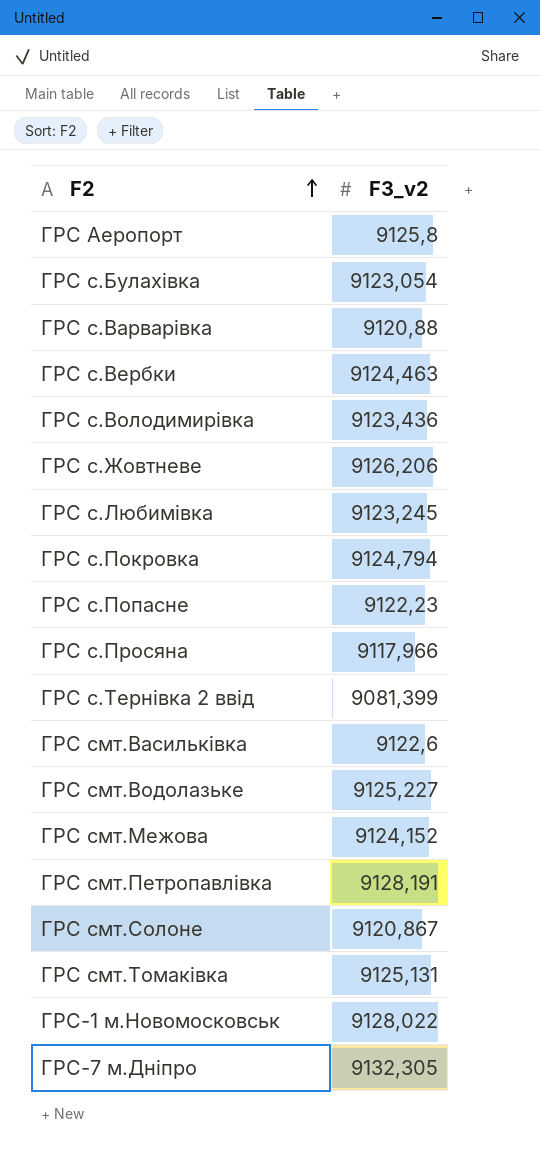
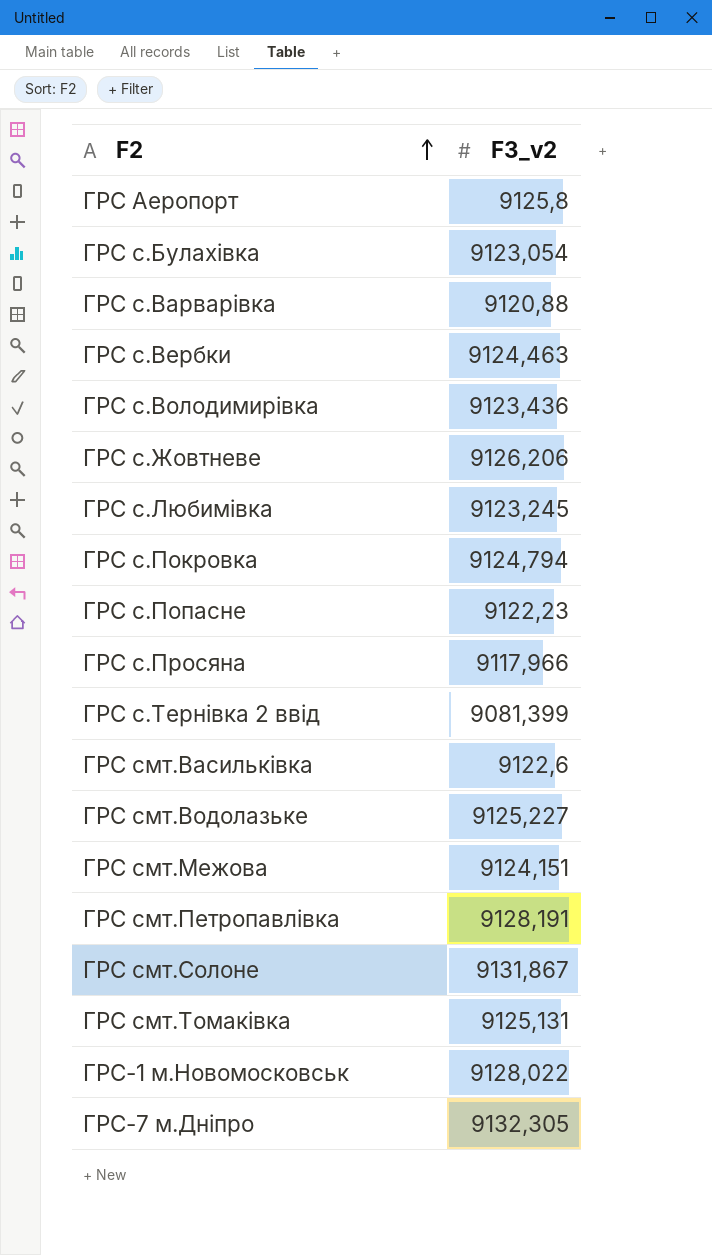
ГРС смт.Межова | F3_v2: 9124,152 -> 9124,151
ГРС смт.Солоне | F3_v2: 9120,867 -> 9131,867

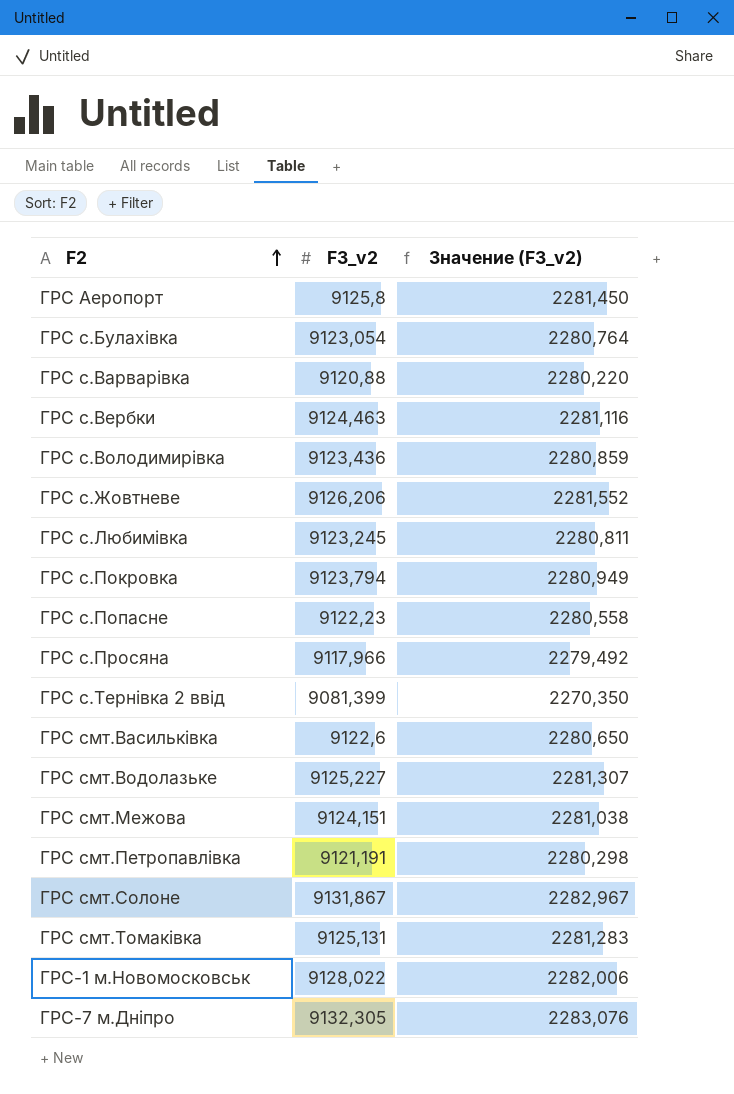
column Значение (F3_v2) | formula: none -> [F3_v2] * 0,25
ГРС с.Покровка | F3_v2: 9124,794 -> 9123,794
ГРС смт.Петропавлівка | F3_v2: 9128,191 -> 9121,191

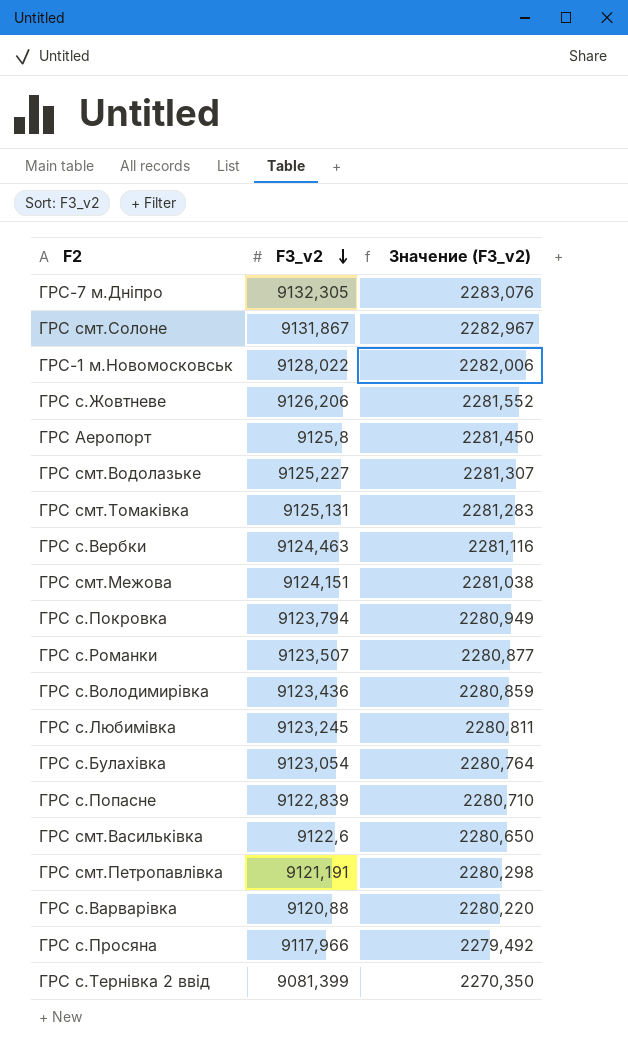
row order: F2 ascending -> F3_v2 descending
row ГРС с.Романки: none -> 9123,507 | 2280,877
ГРС с.Попасне | F3_v2: 9122,23 -> 9122,839
ГРС с.Попасне | Значение (F3_v2): 2280,558 -> 2280,710

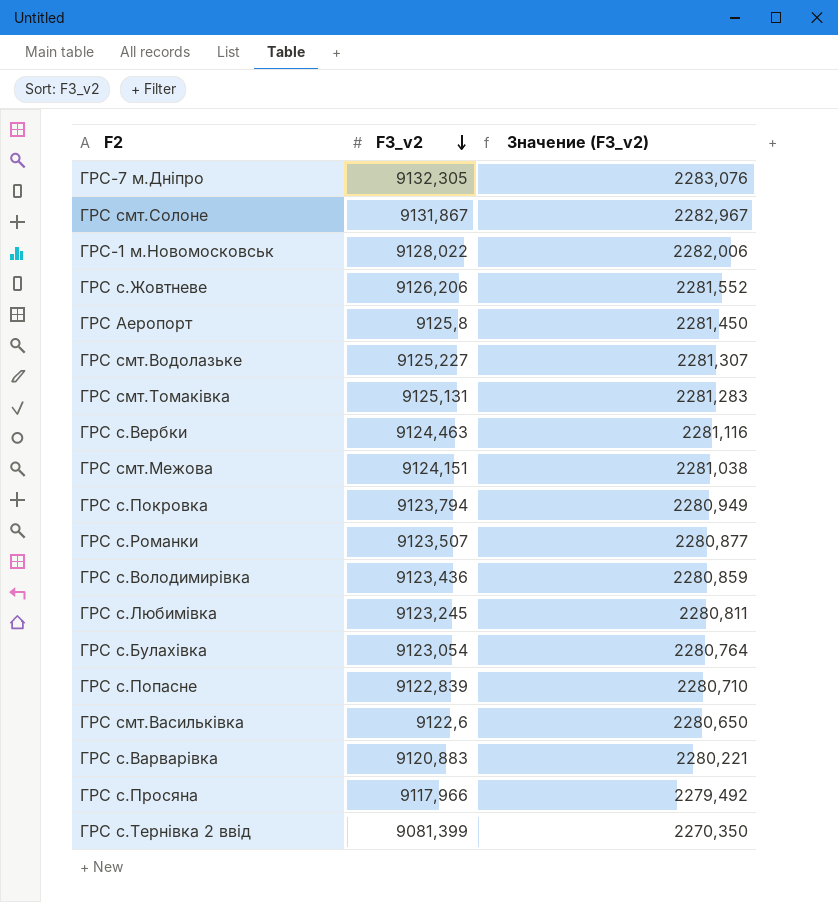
row ГРС смт.Петропавлівка: 9121,191 | 2280,298 -> none
ГРС с.Варварівка | F3_v2: 9120,88 -> 9120,883
ГРС с.Варварівка | Значение (F3_v2): 2280,220 -> 2280,221

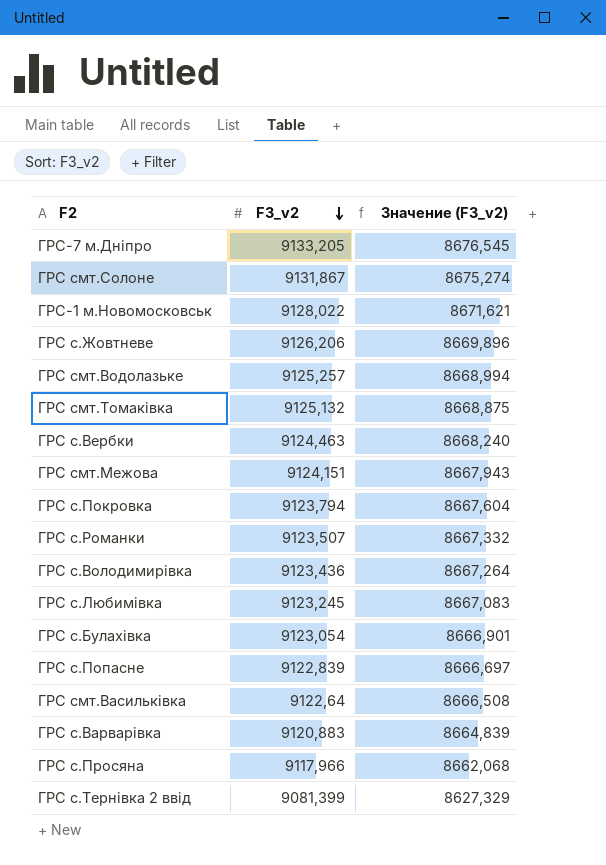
column Значение (F3_v2) | formula: [F3_v2] * 0,25 -> [F3_v2] * 0,95
row ГРС Аеропорт: 9125,8 | 2281,450 -> none
ГРС-7 м.Дніпро | F3_v2: 9132,305 -> 9133,205
ГРС смт.Водолазьке | F3_v2: 9125,227 -> 9125,257
ГРС смт.Томаківка | F3_v2: 9125,131 -> 9125,132
ГРС смт.Васильківка | F3_v2: 9122,6 -> 9122,64

